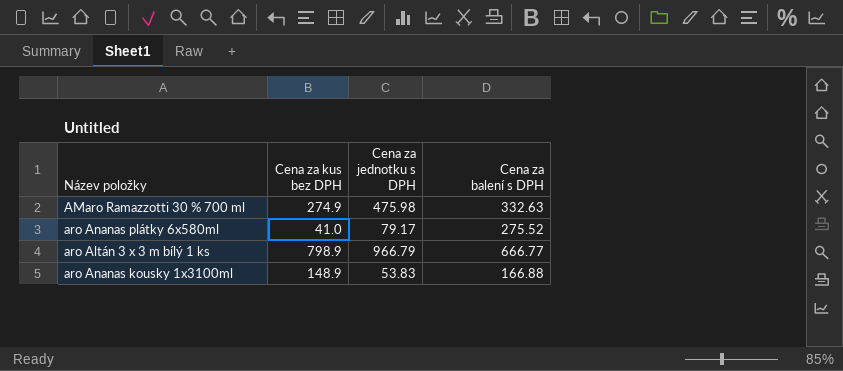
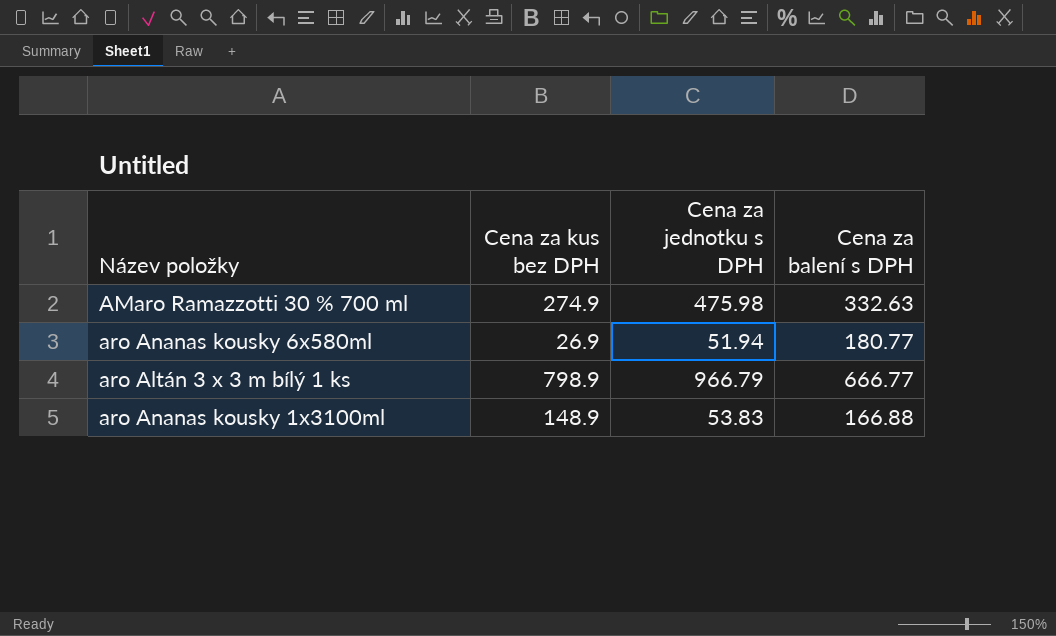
row aro Ananas plátky 6x580ml: 41.0 | 79.17 | 275.52 -> none
row aro Ananas kousky 6x580ml: none -> 26.9 | 51.94 | 180.77

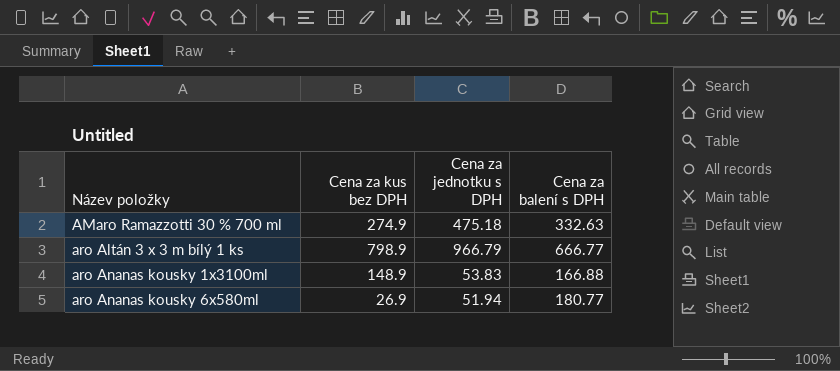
row order: none -> Název položky ascending
AMaro Ramazzotti 30 % 700 ml | Cena za jednotku s DPH: 475.98 -> 475.18

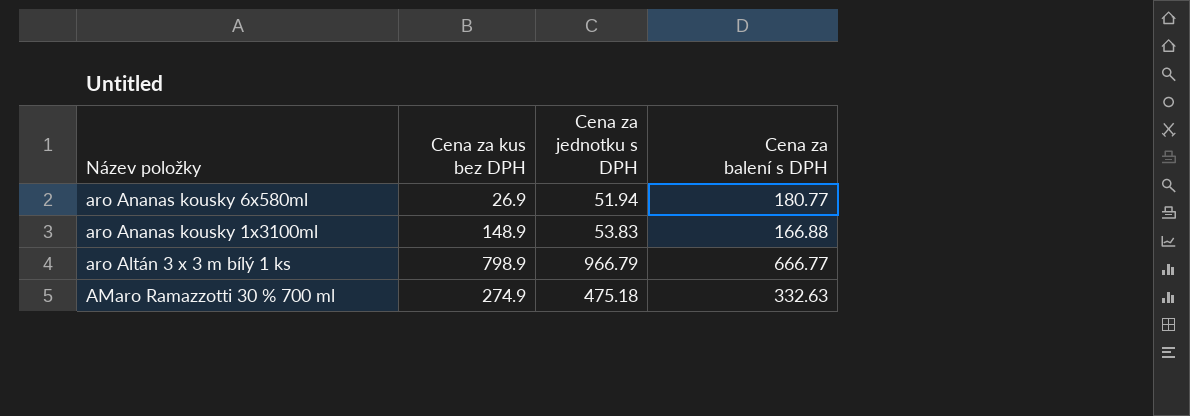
row order: Název položky ascending -> Název položky descending

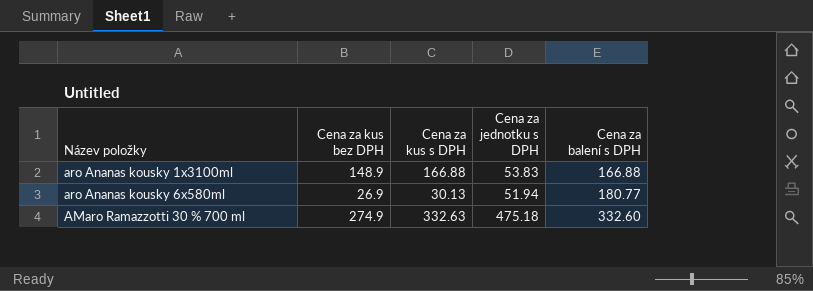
row order: Název položky descending -> Cena za balení s DPH ascending
column Cena za kus s DPH | position: none -> 3
row aro Altán 3 x 3 m bílý 1 ks: 798.9 | 966.79 | 666.77 -> none
AMaro Ramazzotti 30 % 700 ml | Cena za balení s DPH: 332.63 -> 332.60

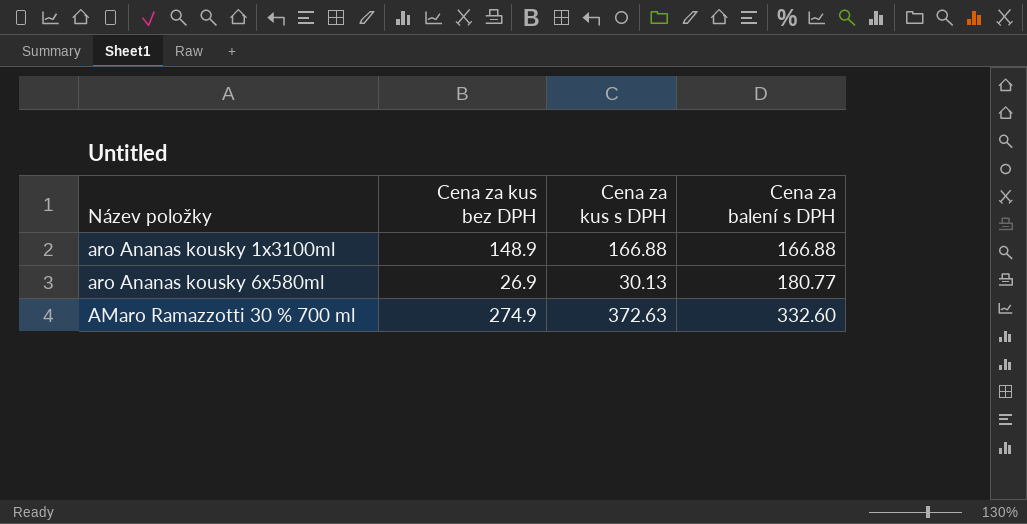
column Cena za jednotku s DPH | position: 4 -> none
AMaro Ramazzotti 30 % 700 ml | Cena za kus s DPH: 332.63 -> 372.63

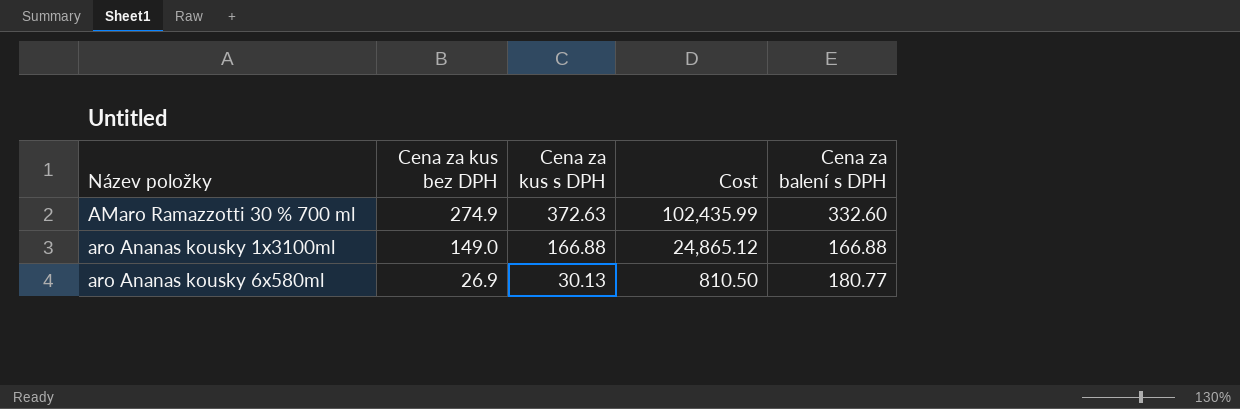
row order: Cena za balení s DPH ascending -> Název položky ascending
column Cost | formula: none -> [Cena za kus bez DPH] * [Cena za kus s DPH]
aro Ananas kousky 1x3100ml | Cena za kus bez DPH: 148.9 -> 149.0

